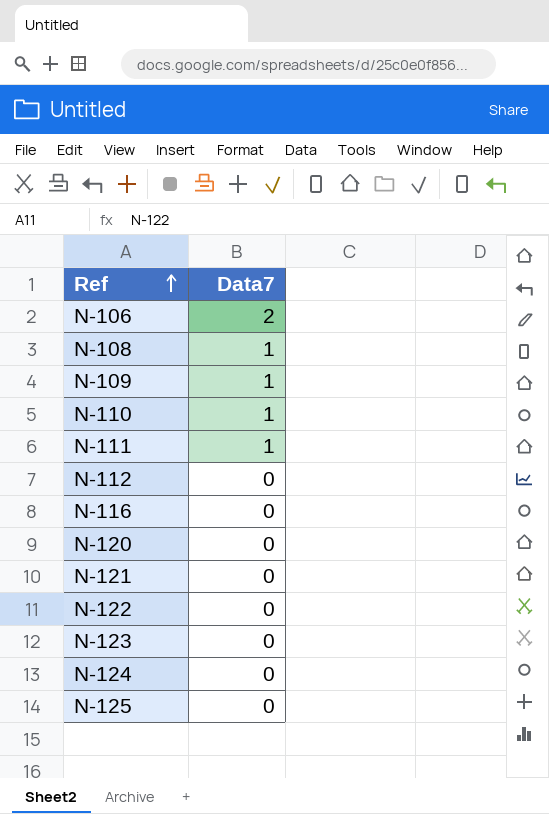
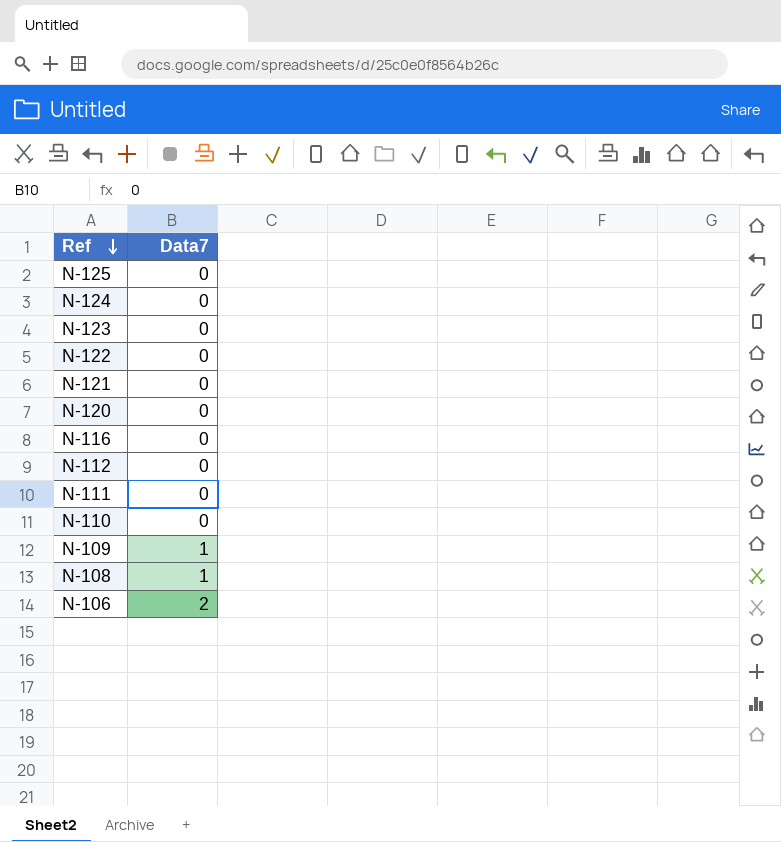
row order: Ref ascending -> Ref descending
N-111 | Data7: 1 -> 0
N-110 | Data7: 1 -> 0

